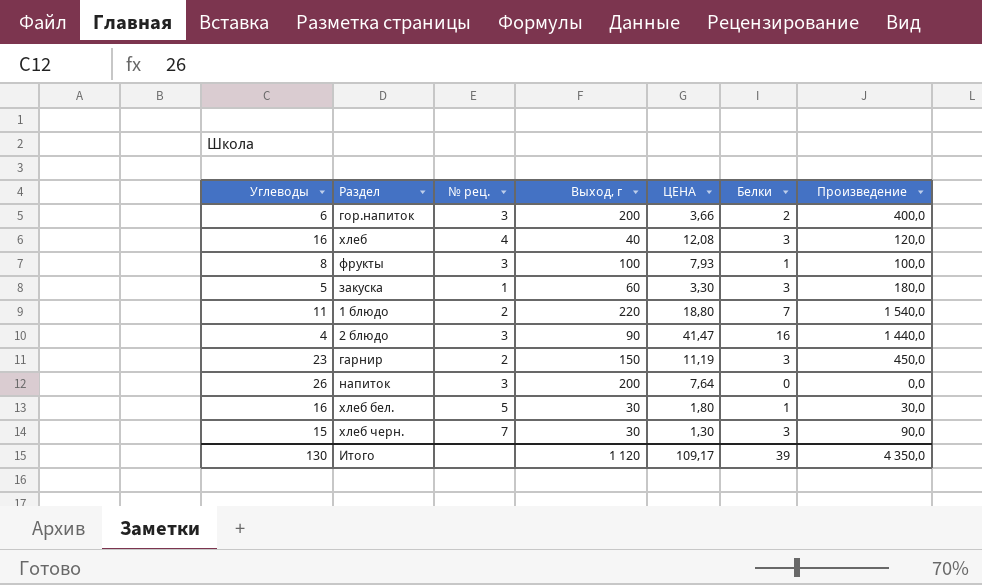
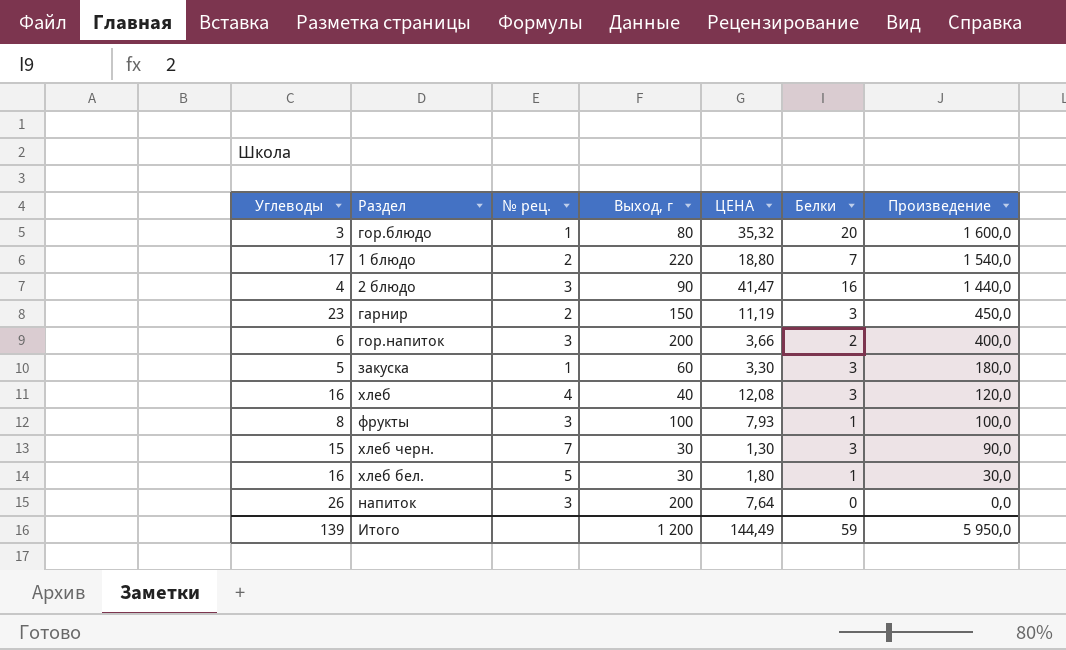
row order: none -> Произведение descending
row гор.блюдо: none -> 3 | 1 | 80 | 35,32 | 20 | 1 600,0
1 блюдо | Углеводы: 11 -> 17
Итого | Углеводы: 130 -> 139
Итого | Выход, г: 1 120 -> 1 200
Итого | ЦЕНА: 109,17 -> 144,49
Итого | Белки: 39 -> 59
Итого | Произведение: 4 350,0 -> 5 950,0

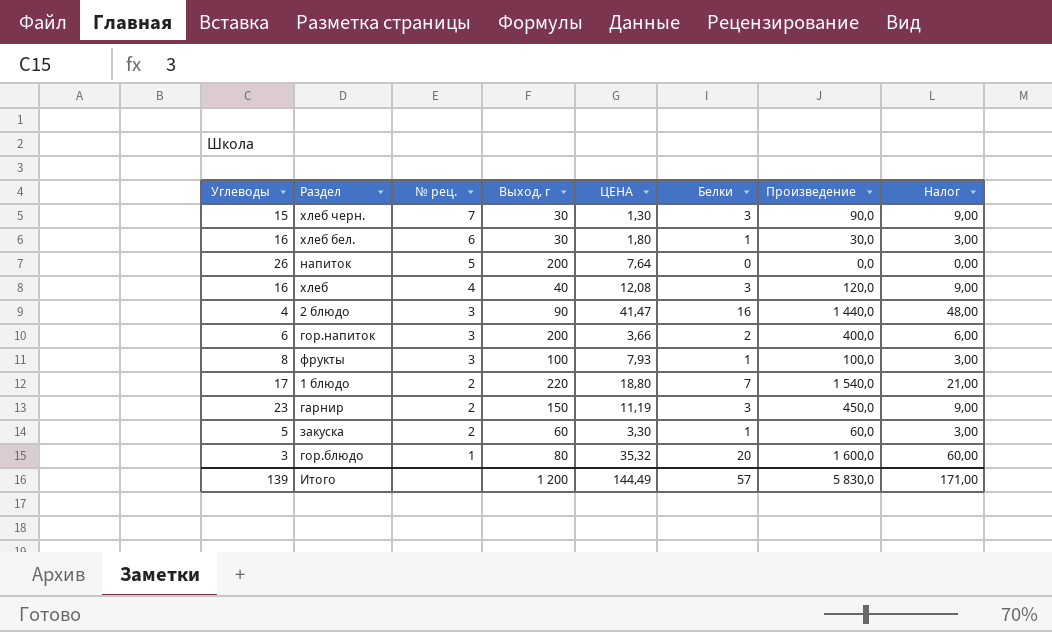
row order: Произведение descending -> № рец. descending
column Налог | formula: none -> [Белки] * 3
хлеб бел. | № рец.: 5 -> 6
напиток | № рец.: 3 -> 5
закуска | № рец.: 1 -> 2
закуска | Белки: 3 -> 1
закуска | Произведение: 180,0 -> 60,0
Итого | Белки: 59 -> 57
Итого | Произведение: 5 950,0 -> 5 830,0

